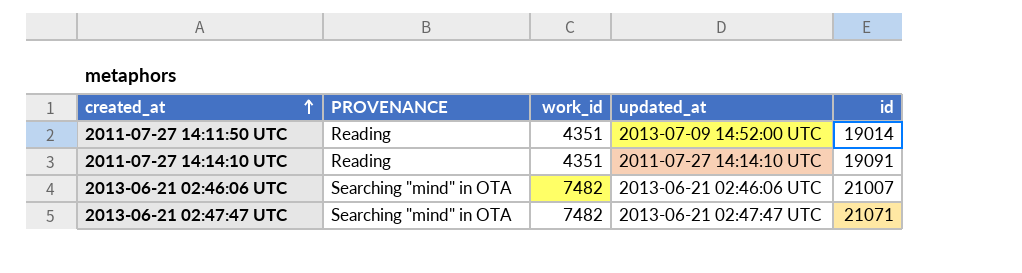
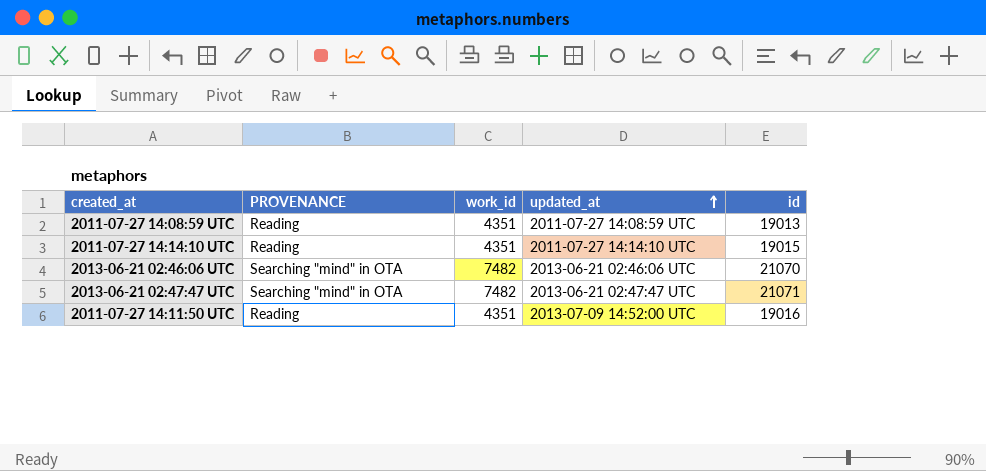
row order: created_at ascending -> updated_at ascending
row 2011-07-27 14:08:59 UTC: none -> Reading | 4351 | 2011-07-27 14:08:59 UTC | 19013
2011-07-27 14:14:10 UTC | id: 19091 -> 19015
2013-06-21 02:46:06 UTC | id: 21007 -> 21070
2011-07-27 14:11:50 UTC | id: 19014 -> 19016

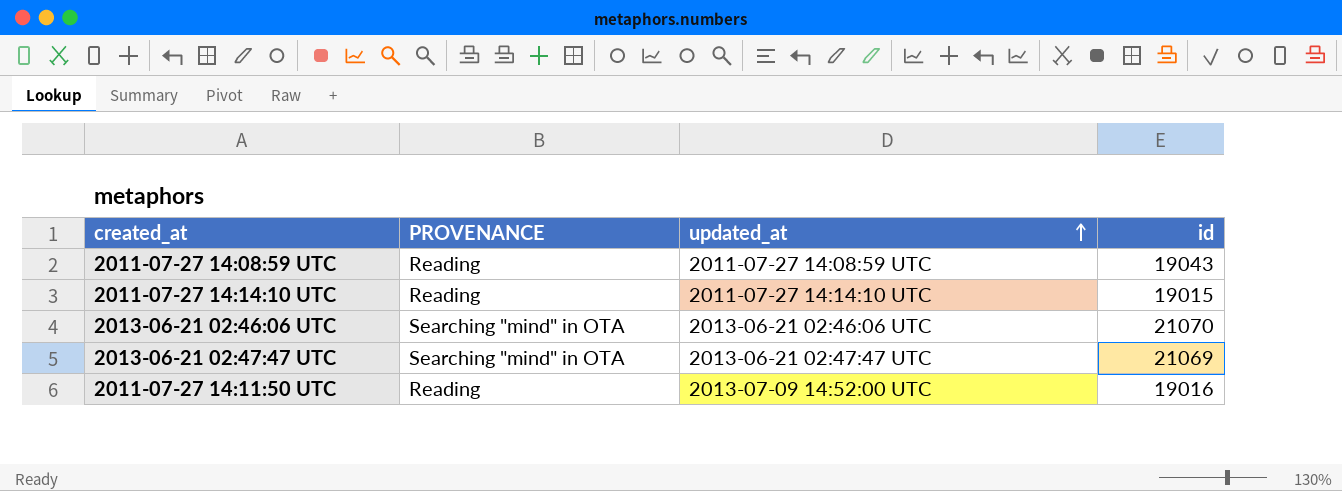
column work_id | position: 3 -> none
2011-07-27 14:08:59 UTC | id: 19013 -> 19043
2013-06-21 02:47:47 UTC | id: 21071 -> 21069

